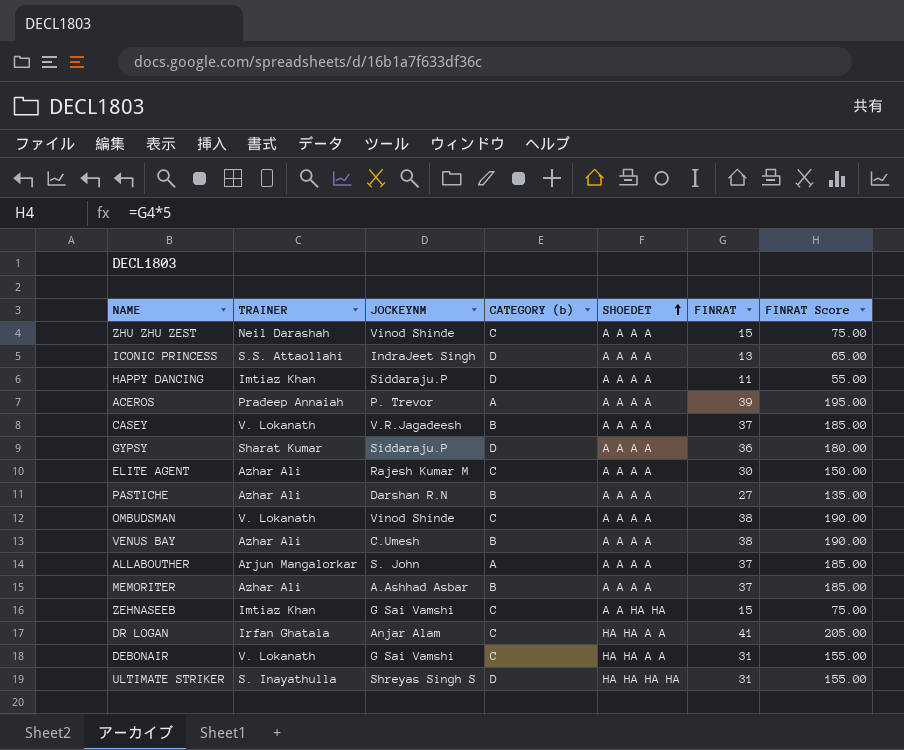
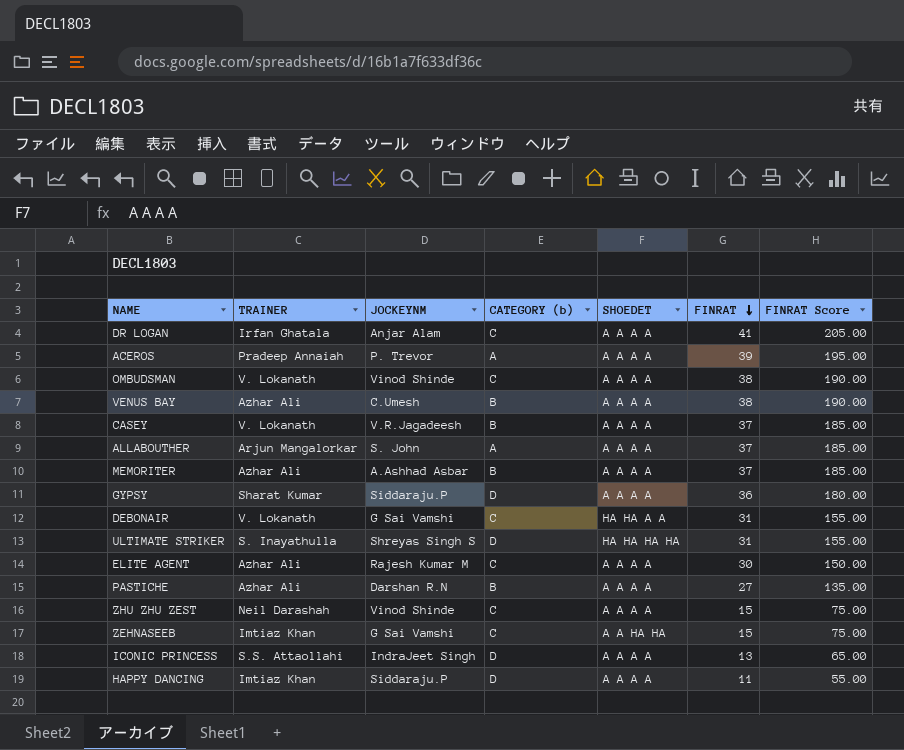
row order: SHOEDET ascending -> FINRAT descending
DR LOGAN | SHOEDET: HA HA A A -> A A A A

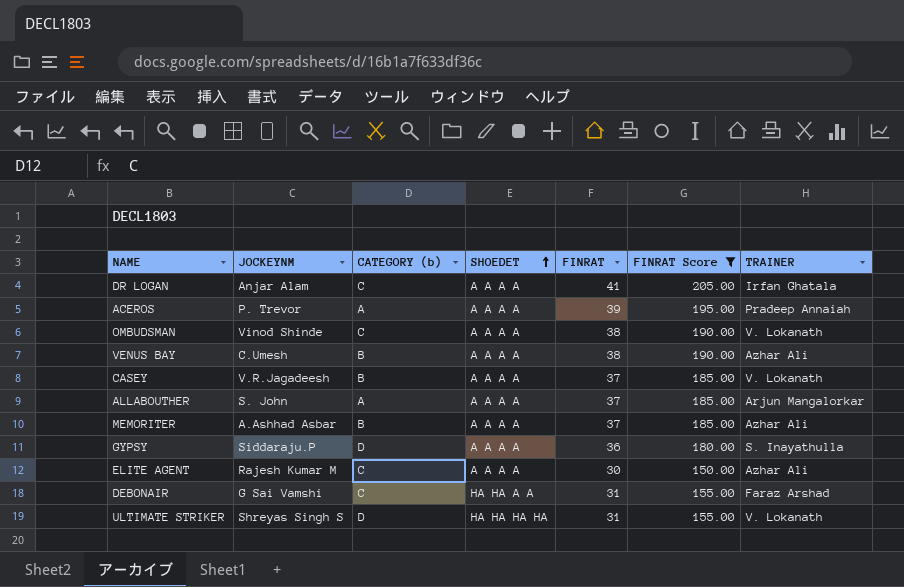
filter: none -> FINRAT Score >= 150.00
row order: FINRAT descending -> SHOEDET ascending
column TRAINER | position: 2 -> 7
GYPSY | TRAINER: Sharat Kumar -> S. Inayathulla
DEBONAIR | TRAINER: V. Lokanath -> Faraz Arshad
ULTIMATE STRIKER | TRAINER: S. Inayathulla -> V. Lokanath

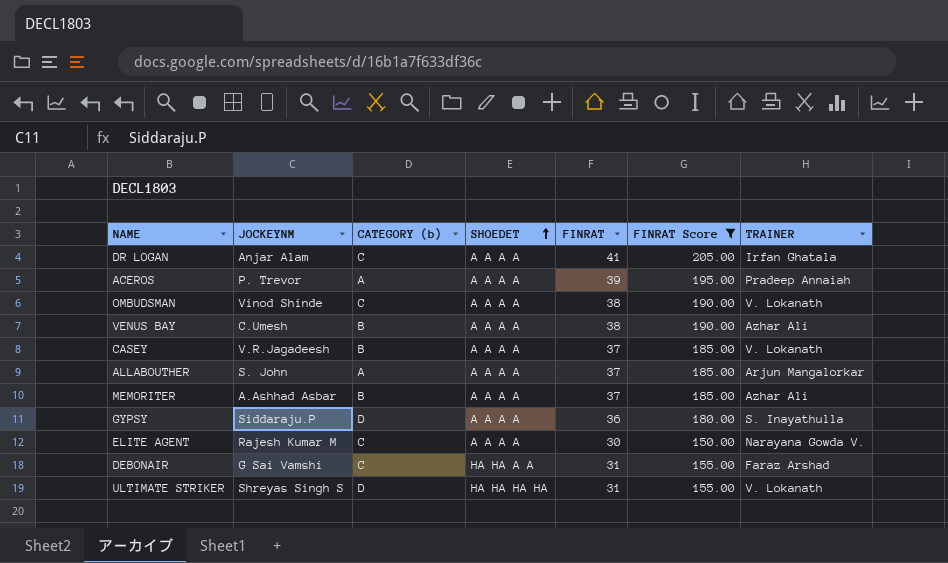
ELITE AGENT | TRAINER: Azhar Ali -> Narayana Gowda V.

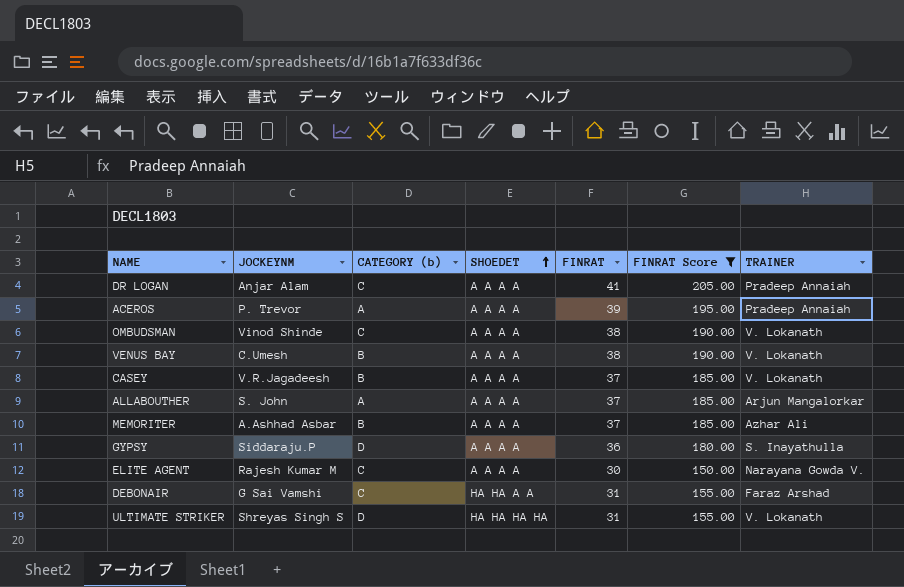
DR LOGAN | TRAINER: Irfan Ghatala -> Pradeep Annaiah
VENUS BAY | TRAINER: Azhar Ali -> V. Lokanath

